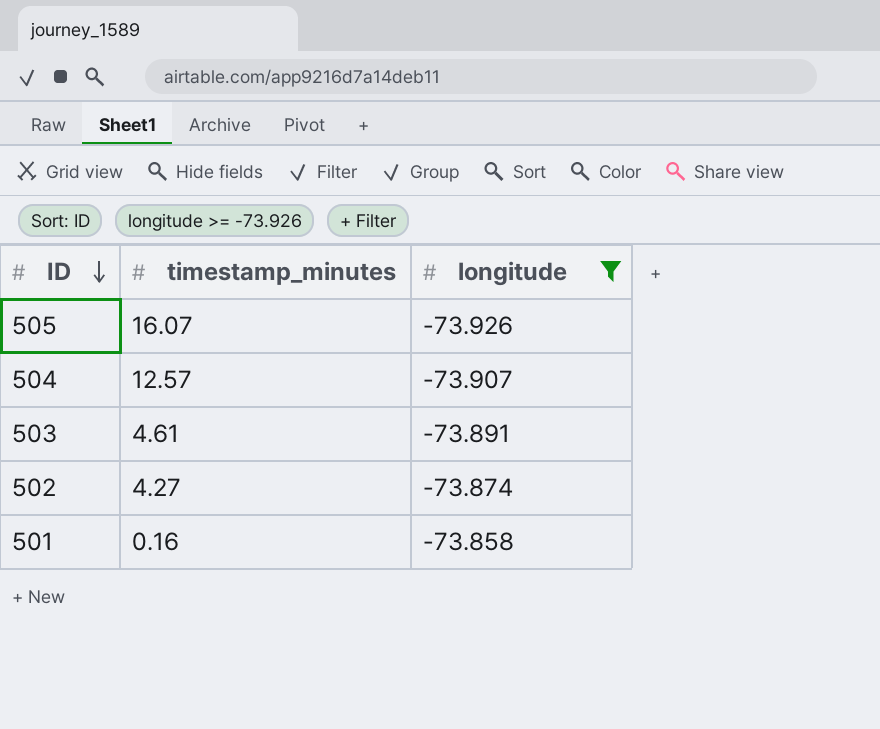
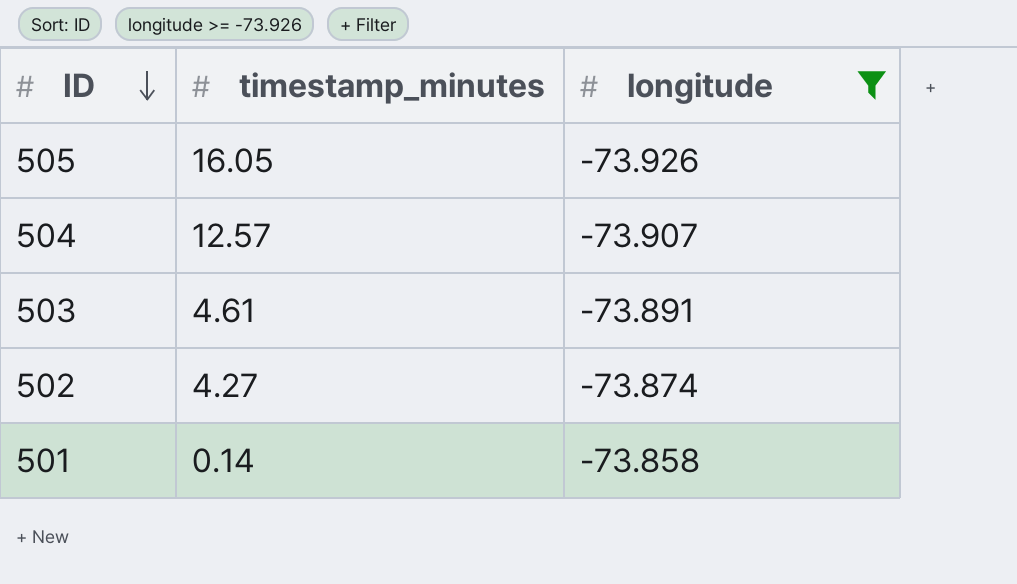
505 | timestamp_minutes: 16.07 -> 16.05
501 | timestamp_minutes: 0.16 -> 0.14

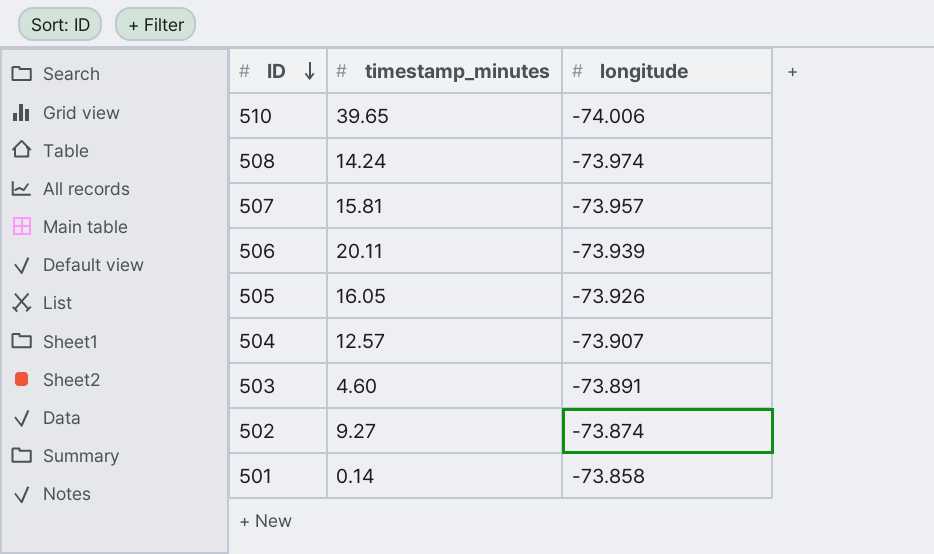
filter: longitude >= -73.926 -> none
503 | timestamp_minutes: 4.61 -> 4.60
502 | timestamp_minutes: 4.27 -> 9.27

